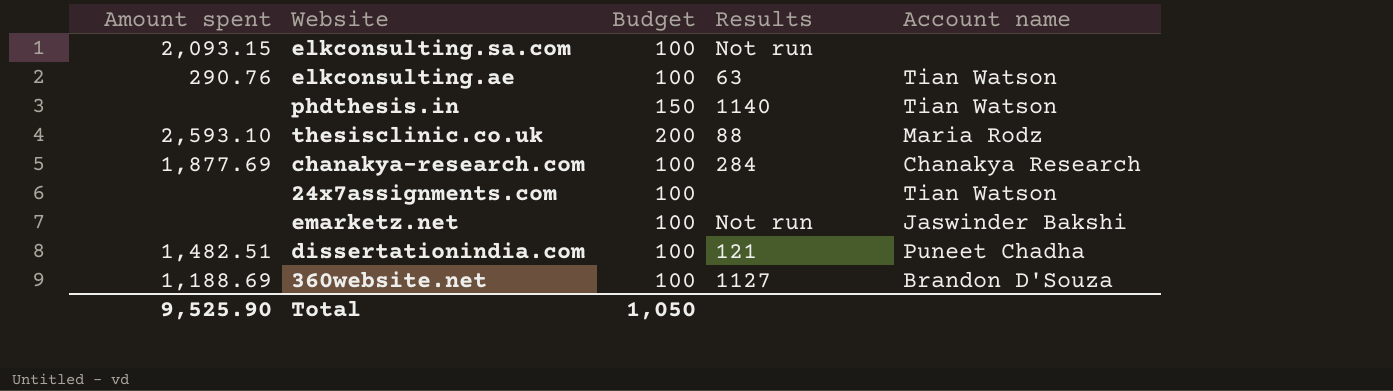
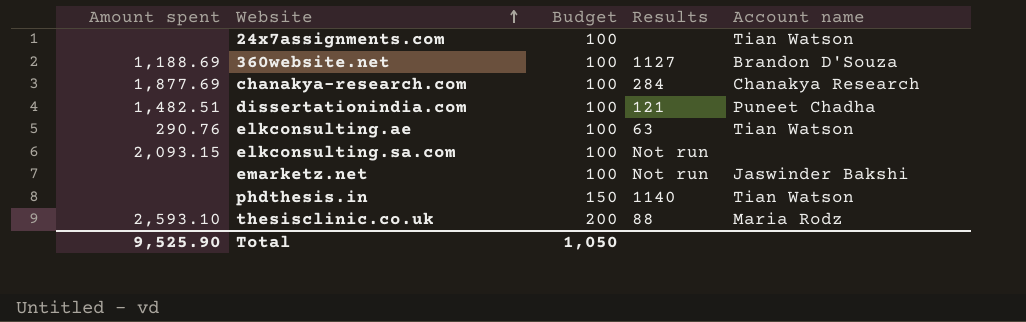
row order: none -> Website ascending

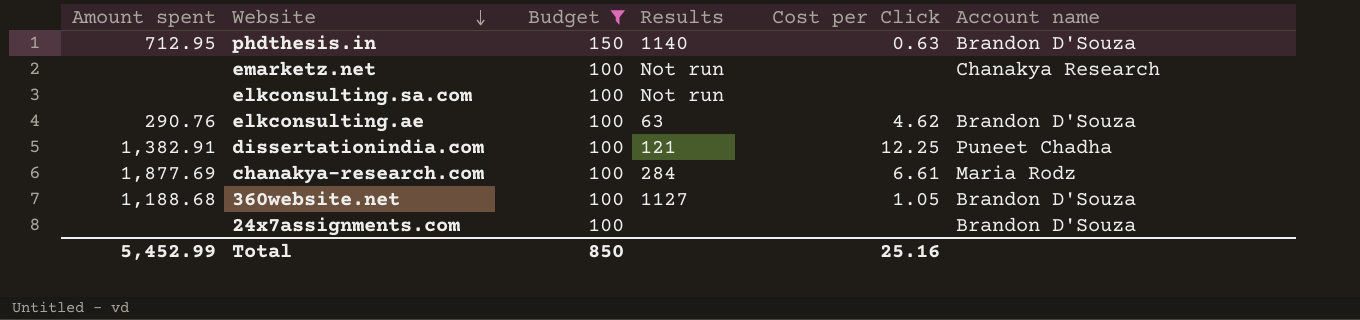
filter: none -> Budget != 200
row order: Website ascending -> Website descending
column Cost per Click | position: none -> 5
phdthesis.in | Amount spent: none -> 712.95
phdthesis.in | Account name: Tian Watson -> Brandon D'Souza
emarketz.net | Account name: Jaswinder Bakshi -> Chanakya Research
elkconsulting.sa.com | Amount spent: 2,093.15 -> none
elkconsulting.ae | Account name: Tian Watson -> Brandon D'Souza
dissertationindia.com | Amount spent: 1,482.51 -> 1,382.91
chanakya-research.com | Account name: Chanakya Research -> Maria Rodz
360website.net | Amount spent: 1,188.69 -> 1,188.68
24x7assignments.com | Account name: Tian Watson -> Brandon D'Souza
Total | Amount spent: 9,525.90 -> 5,452.99
Total | Budget: 1,050 -> 850

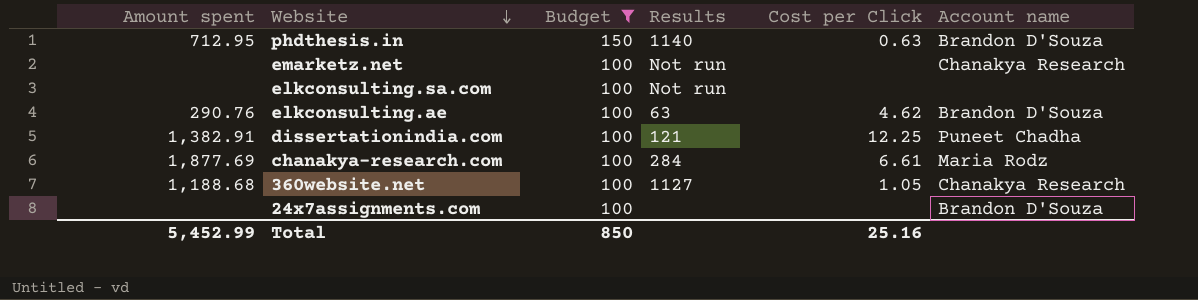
360website.net | Account name: Brandon D'Souza -> Chanakya Research

